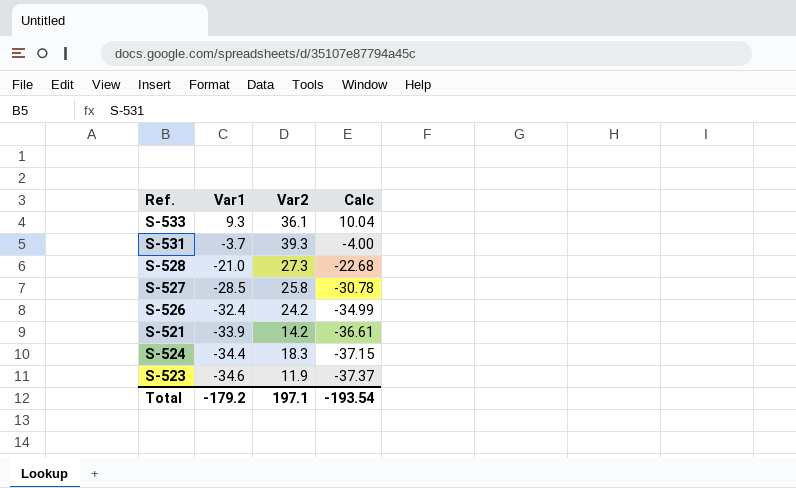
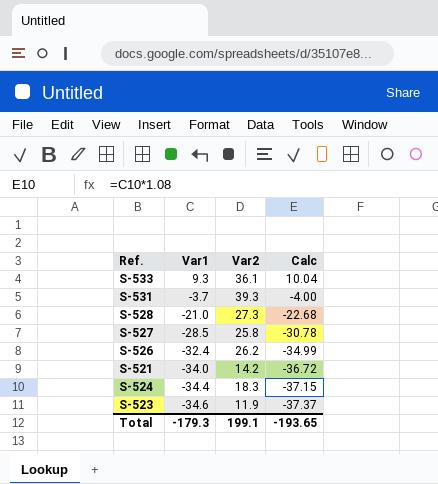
S-526 | Var2: 24.2 -> 26.2
S-521 | Var1: -33.9 -> -34.0
S-521 | Calc: -36.61 -> -36.72
Total | Var1: -179.2 -> -179.3
Total | Var2: 197.1 -> 199.1
Total | Calc: -193.54 -> -193.65

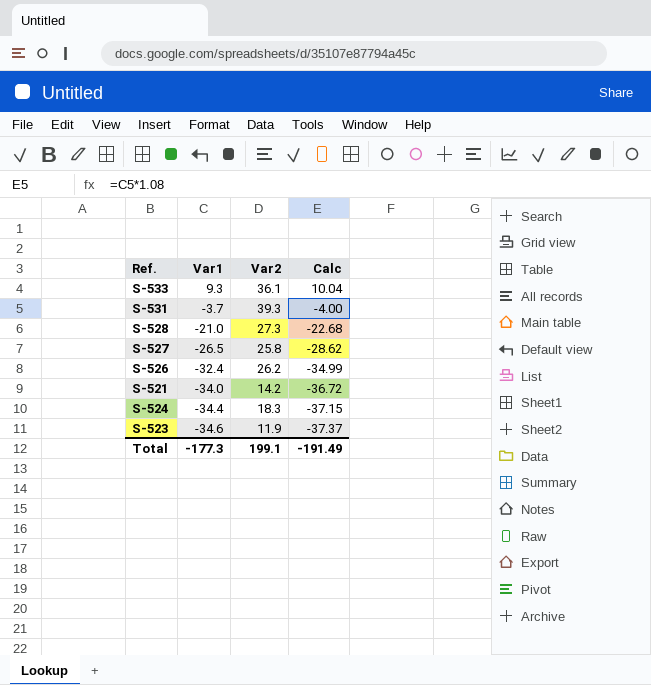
S-527 | Var1: -28.5 -> -26.5
S-527 | Calc: -30.78 -> -28.62
Total | Var1: -179.3 -> -177.3
Total | Calc: -193.65 -> -191.49

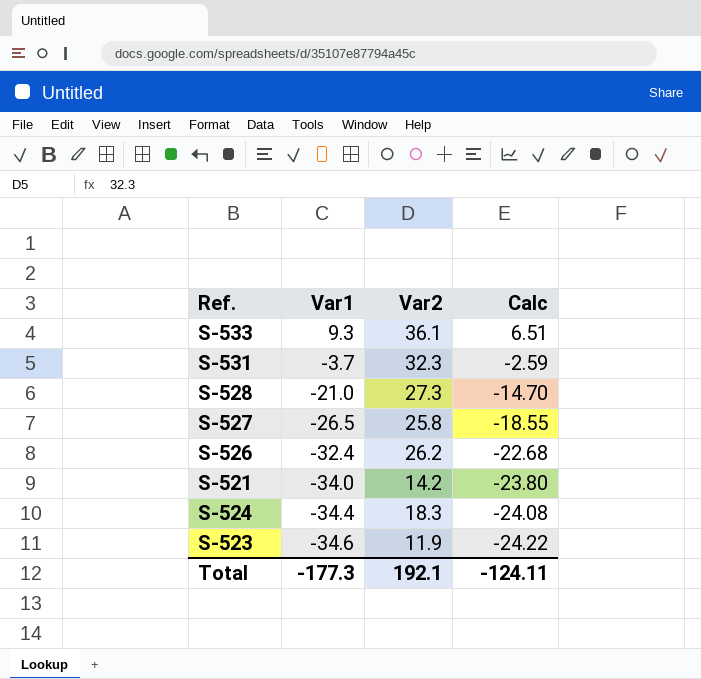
column Calc | formula: [Var1] * 1.08 -> [Var1] * 0.7
S-531 | Var2: 39.3 -> 32.3
Total | Var2: 199.1 -> 192.1
Total | Calc: -191.49 -> -124.11

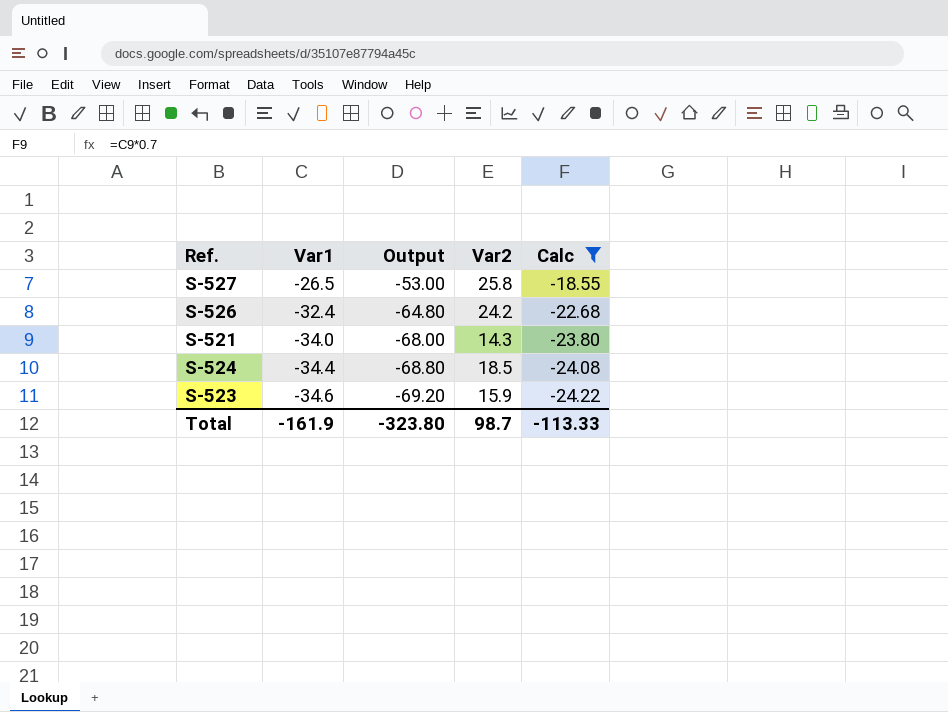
filter: none -> Calc <= -18.55
column Output | formula: none -> [Var1] * 2
S-526 | Var2: 26.2 -> 24.2
S-521 | Var2: 14.2 -> 14.3
S-524 | Var2: 18.3 -> 18.5
S-523 | Var2: 11.9 -> 15.9
Total | Var1: -177.3 -> -161.9
Total | Var2: 192.1 -> 98.7
Total | Calc: -124.11 -> -113.33

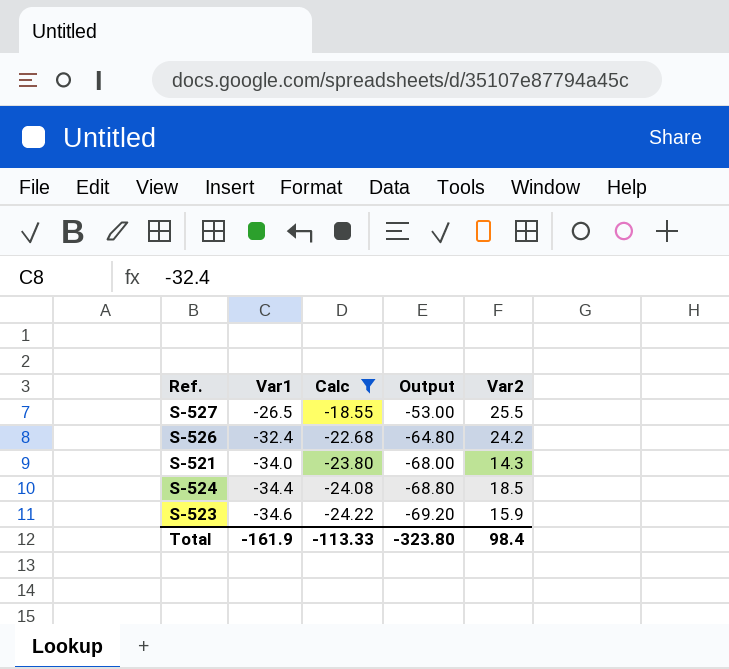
column Calc | position: 5 -> 3
S-527 | Var2: 25.8 -> 25.5
Total | Var2: 98.7 -> 98.4

